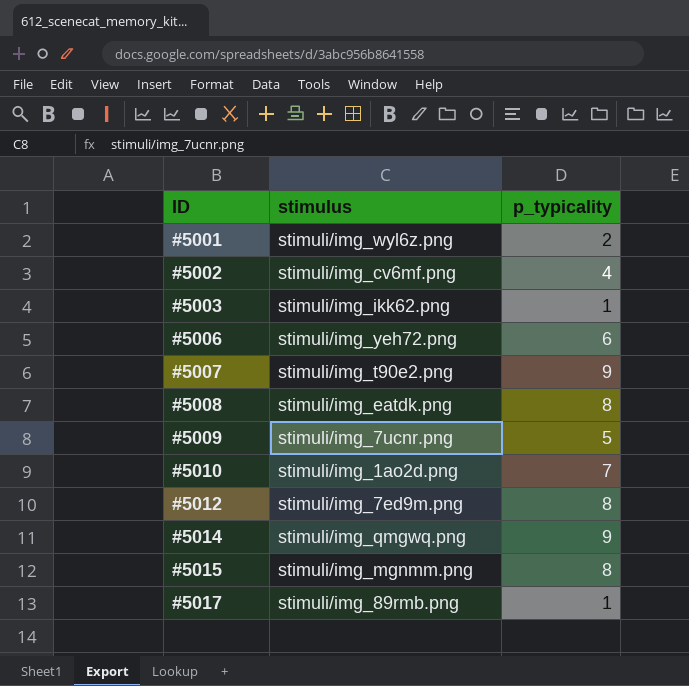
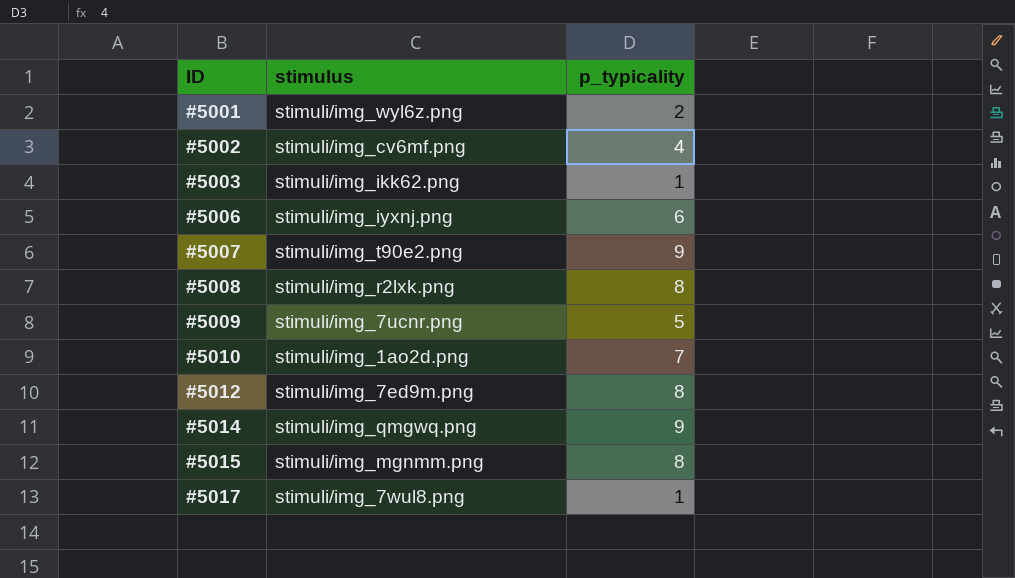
#5006 | stimulus: stimuli/img_yeh72.png -> stimuli/img_iyxnj.png
#5008 | stimulus: stimuli/img_eatdk.png -> stimuli/img_r2lxk.png
#5017 | stimulus: stimuli/img_89rmb.png -> stimuli/img_7wul8.png

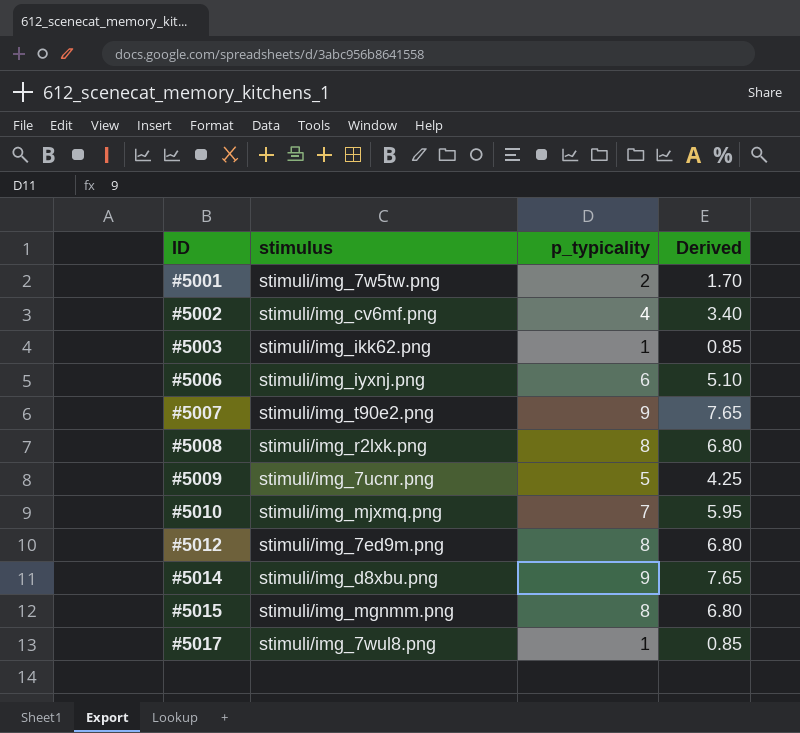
column Derived | formula: none -> [p_typicality] * 0.85
#5001 | stimulus: stimuli/img_wyl6z.png -> stimuli/img_7w5tw.png
#5010 | stimulus: stimuli/img_1ao2d.png -> stimuli/img_mjxmq.png
#5014 | stimulus: stimuli/img_qmgwq.png -> stimuli/img_d8xbu.png

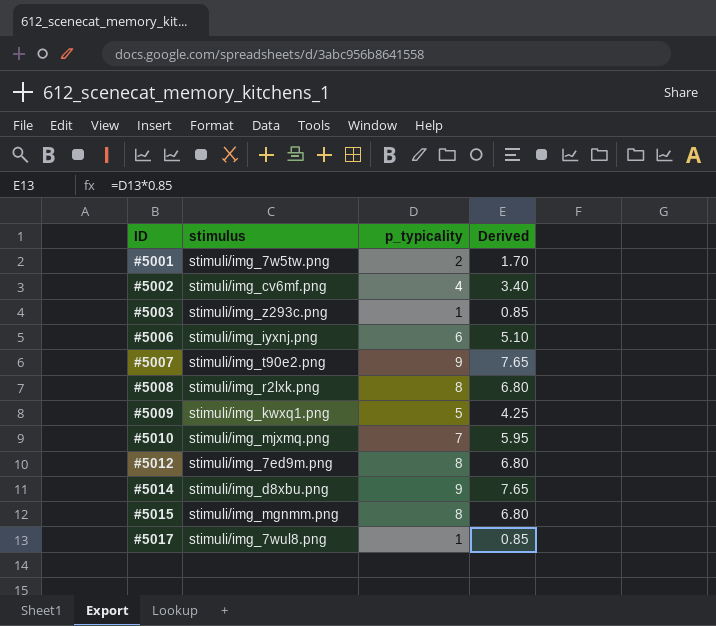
#5003 | stimulus: stimuli/img_ikk62.png -> stimuli/img_z293c.png
#5009 | stimulus: stimuli/img_7ucnr.png -> stimuli/img_kwxq1.png

